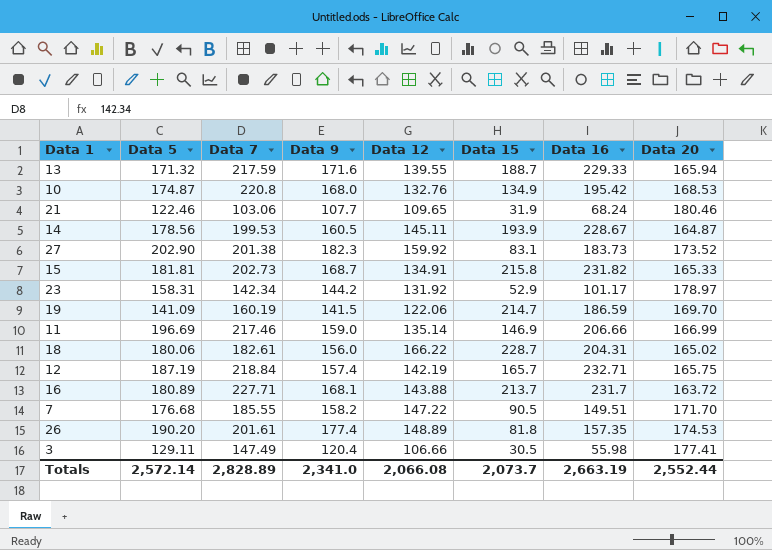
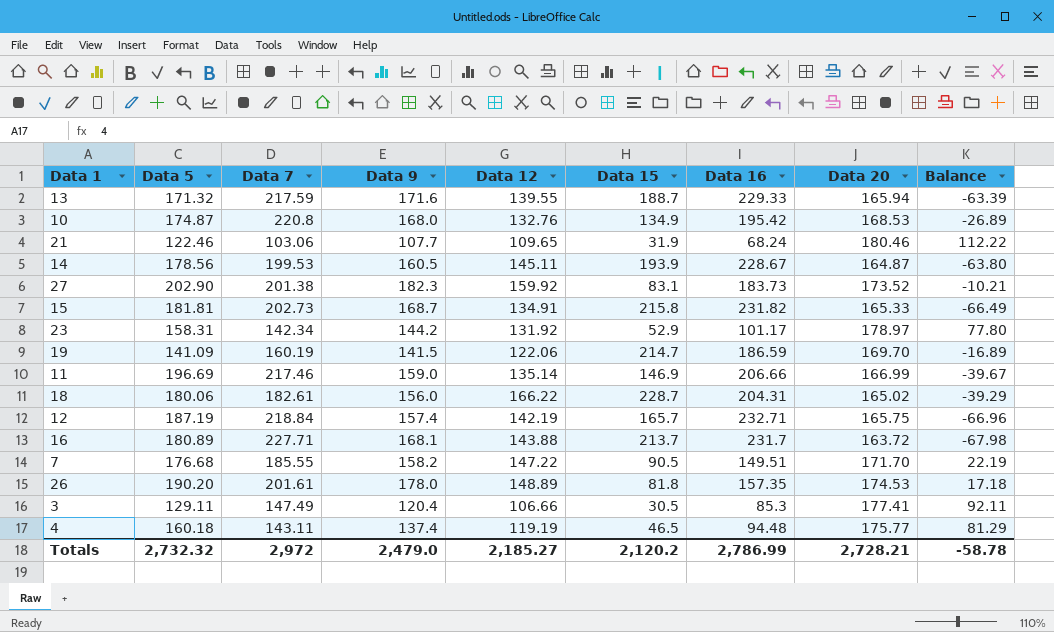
column Balance | formula: none -> [Data 20] - [Data 16]
26 | Data 9: 177.4 -> 178.0
3 | Data 16: 55.98 -> 85.3
row 4: none -> 160.18 | 143.11 | 137.4 | 119.19 | 46.5 | 94.48 | 175.77 | 81.29
Totals | Data 5: 2,572.14 -> 2,732.32
Totals | Data 7: 2,828.89 -> 2,972
Totals | Data 9: 2,341.0 -> 2,479.0
Totals | Data 12: 2,066.08 -> 2,185.27
Totals | Data 15: 2,073.7 -> 2,120.2
Totals | Data 16: 2,663.19 -> 2,786.99
Totals | Data 20: 2,552.44 -> 2,728.21

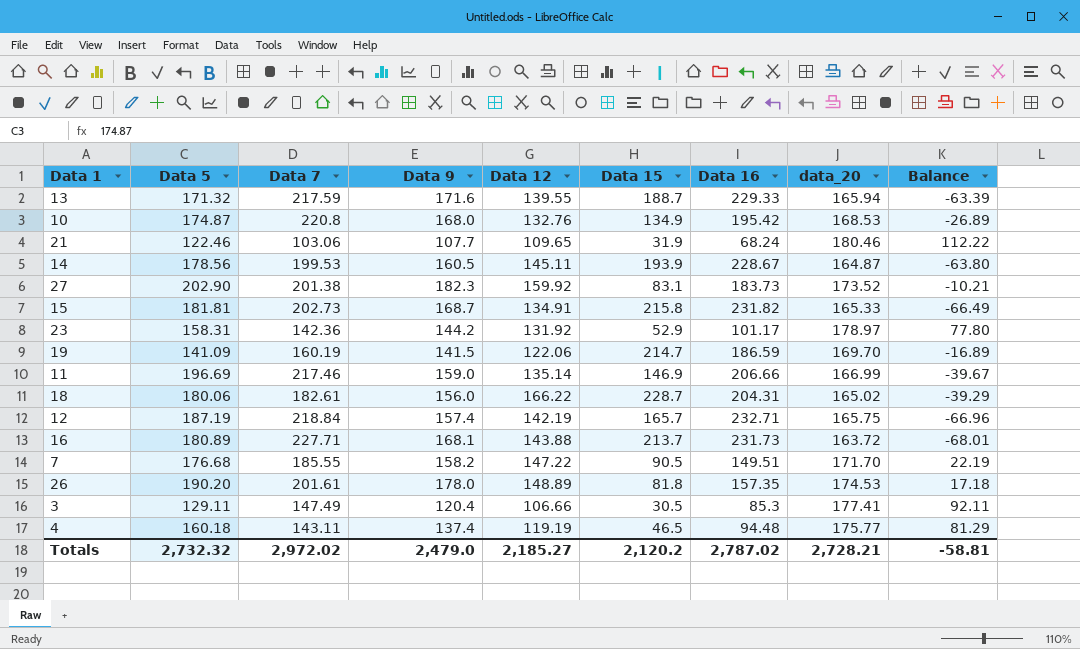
column name: Data 20 -> data_20
23 | Data 7: 142.34 -> 142.36
16 | Data 16: 231.7 -> 231.73
16 | Balance: -67.98 -> -68.01
Totals | Data 7: 2,972 -> 2,972.02
Totals | Data 16: 2,786.99 -> 2,787.02
Totals | Balance: -58.78 -> -58.81

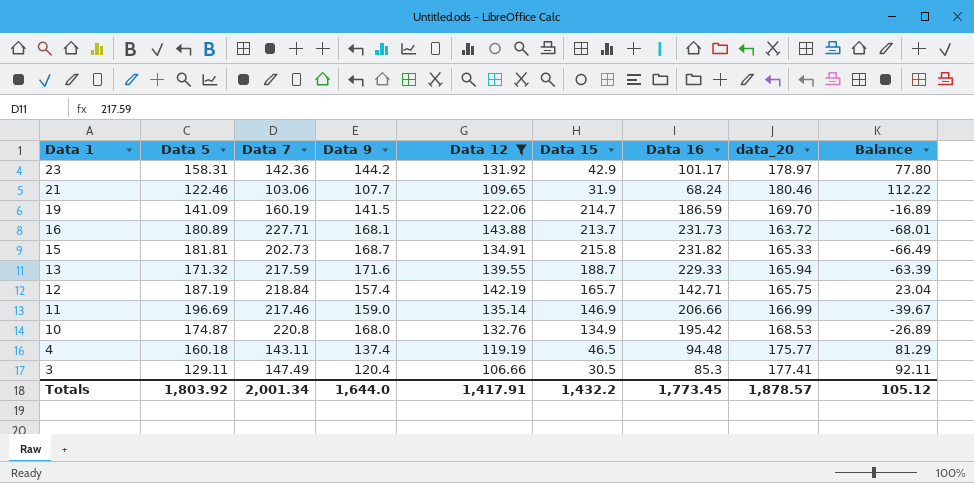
filter: none -> Data 12 <= 143.88
row order: none -> Data 1 descending
23 | Data 15: 52.9 -> 42.9
12 | Data 16: 232.71 -> 142.71
12 | Balance: -66.96 -> 23.04
Totals | Data 5: 2,732.32 -> 1,803.92
Totals | Data 7: 2,972.02 -> 2,001.34
Totals | Data 9: 2,479.0 -> 1,644.0
Totals | Data 12: 2,185.27 -> 1,417.91
Totals | Data 15: 2,120.2 -> 1,432.2
Totals | Data 16: 2,787.02 -> 1,773.45
Totals | data_20: 2,728.21 -> 1,878.57
Totals | Balance: -58.81 -> 105.12

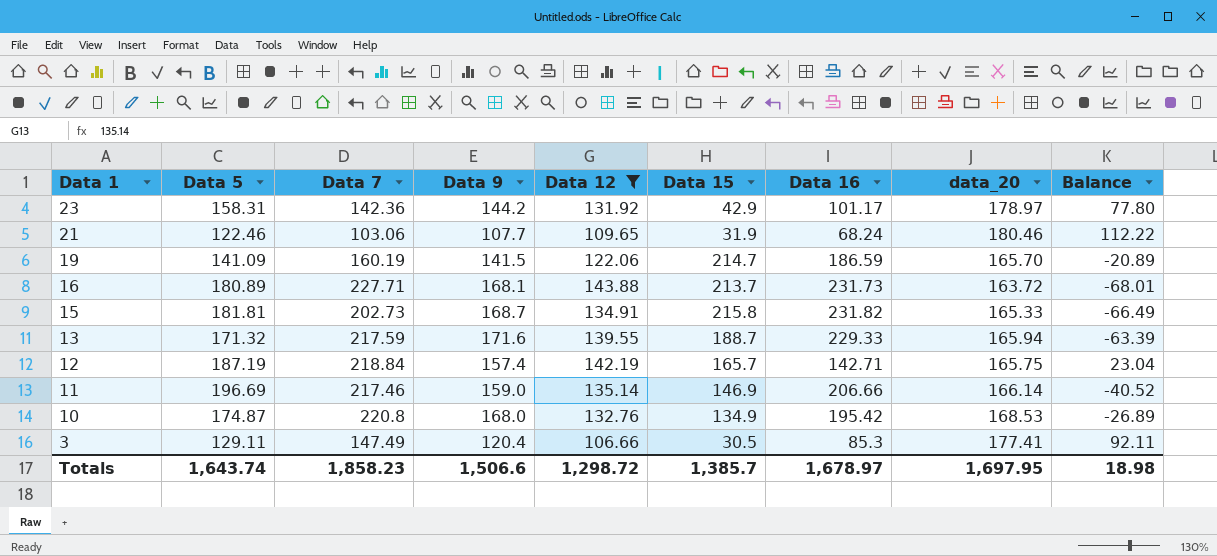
row 4: 160.18 | 143.11 | 137.4 | 119.19 | 46.5 | 94.48 | 175.77 | 81.29 -> none
19 | data_20: 169.70 -> 165.70
19 | Balance: -16.89 -> -20.89
11 | data_20: 166.99 -> 166.14
11 | Balance: -39.67 -> -40.52
Totals | Data 5: 1,803.92 -> 1,643.74
Totals | Data 7: 2,001.34 -> 1,858.23
Totals | Data 9: 1,644.0 -> 1,506.6
Totals | Data 12: 1,417.91 -> 1,298.72
Totals | Data 15: 1,432.2 -> 1,385.7
Totals | Data 16: 1,773.45 -> 1,678.97
Totals | data_20: 1,878.57 -> 1,697.95
Totals | Balance: 105.12 -> 18.98

